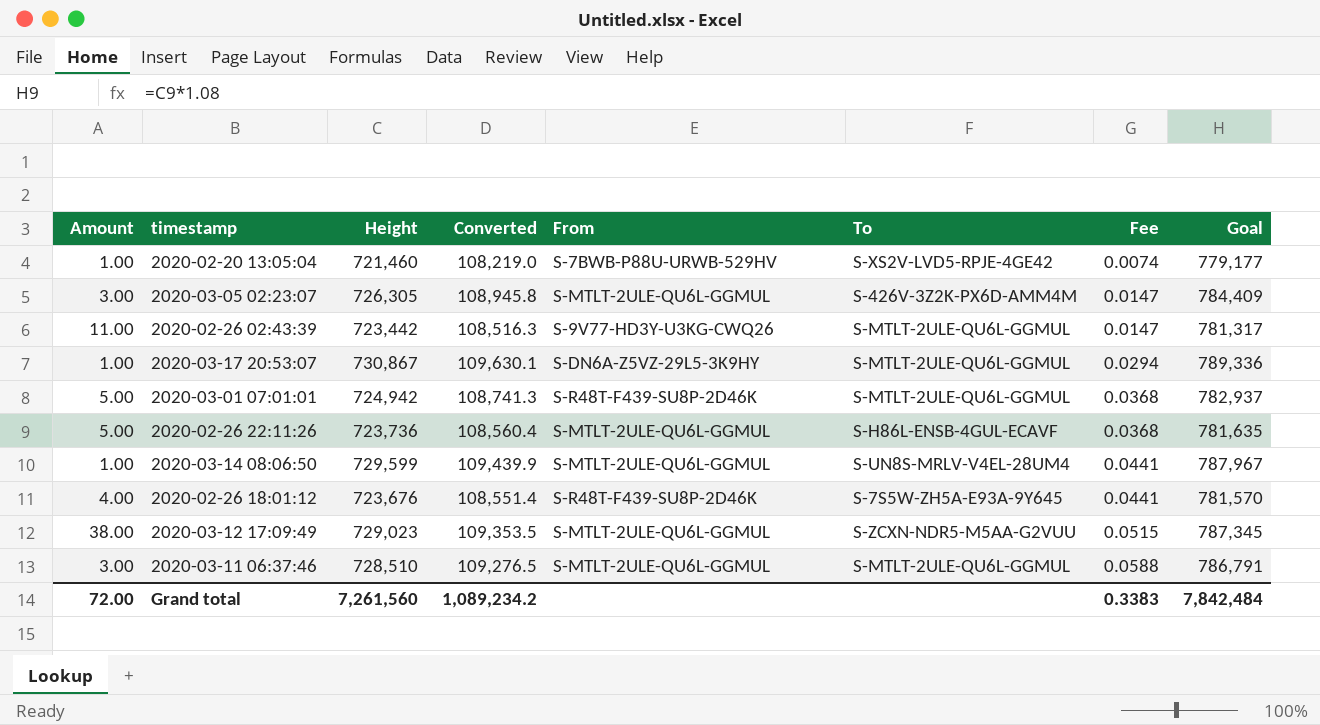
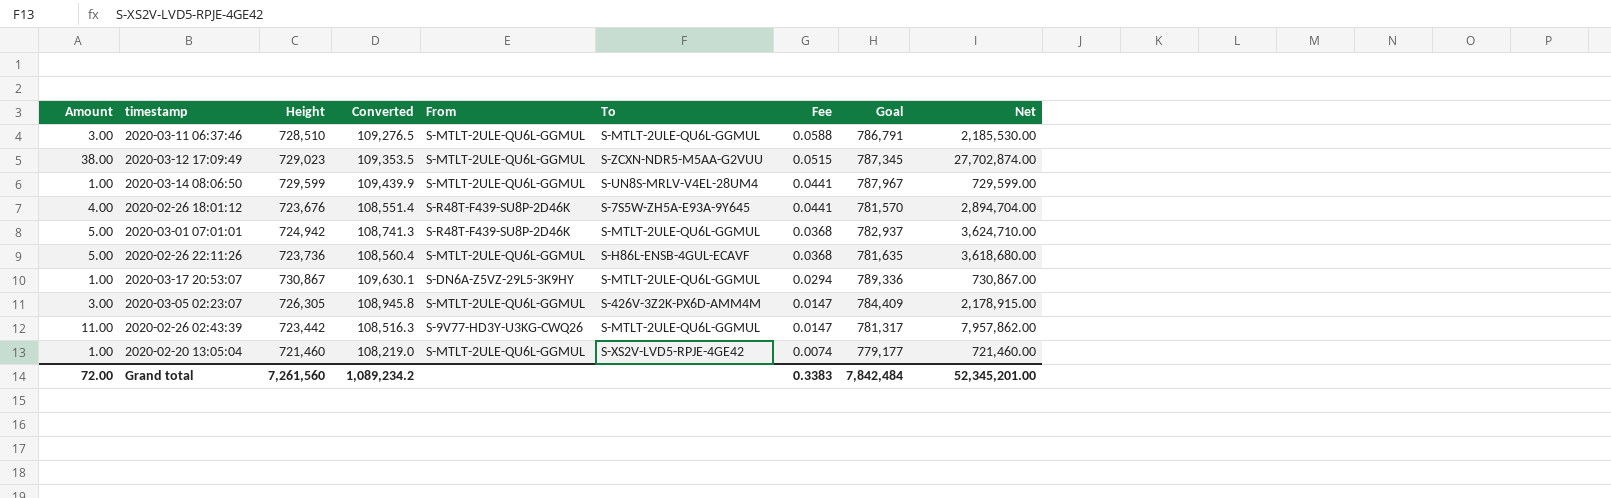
row order: Fee ascending -> Fee descending
column Net | formula: none -> [Amount] * [Height]
2020-02-20 13:05:04 | From: S-7BWB-P88U-URWB-529HV -> S-MTLT-2ULE-QU6L-GGMUL

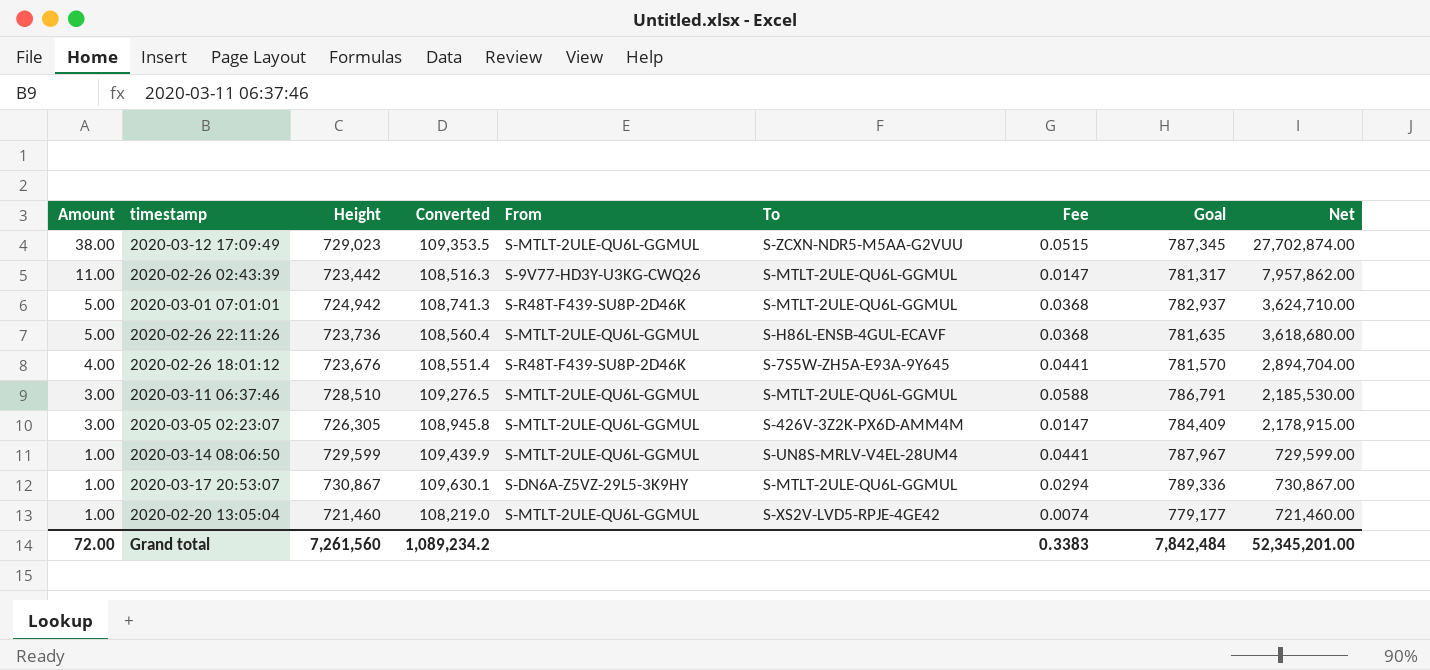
row order: Fee descending -> Amount descending

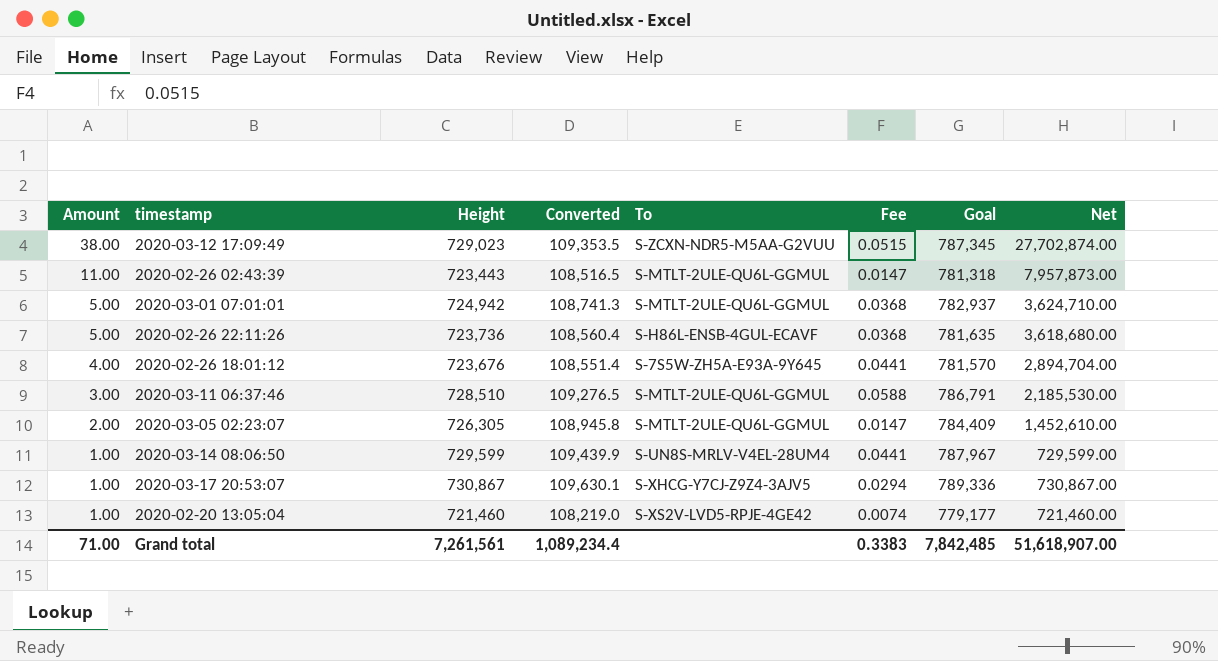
column From | position: 5 -> none
2020-02-26 02:43:39 | Height: 723,442 -> 723,443
2020-02-26 02:43:39 | Converted: 108,516.3 -> 108,516.5
2020-02-26 02:43:39 | Goal: 781,317 -> 781,318
2020-02-26 02:43:39 | Net: 7,957,862.00 -> 7,957,873.00
2020-03-05 02:23:07 | Amount: 3.00 -> 2.00
2020-03-05 02:23:07 | To: S-426V-3Z2K-PX6D-AMM4M -> S-MTLT-2ULE-QU6L-GGMUL
2020-03-05 02:23:07 | Net: 2,178,915.00 -> 1,452,610.00
2020-03-17 20:53:07 | To: S-MTLT-2ULE-QU6L-GGMUL -> S-XHCG-Y7CJ-Z9Z4-3AJV5
Grand total | Amount: 72.00 -> 71.00
Grand total | Height: 7,261,560 -> 7,261,561
Grand total | Converted: 1,089,234.2 -> 1,089,234.4
Grand total | Goal: 7,842,484 -> 7,842,485
Grand total | Net: 52,345,201.00 -> 51,618,907.00

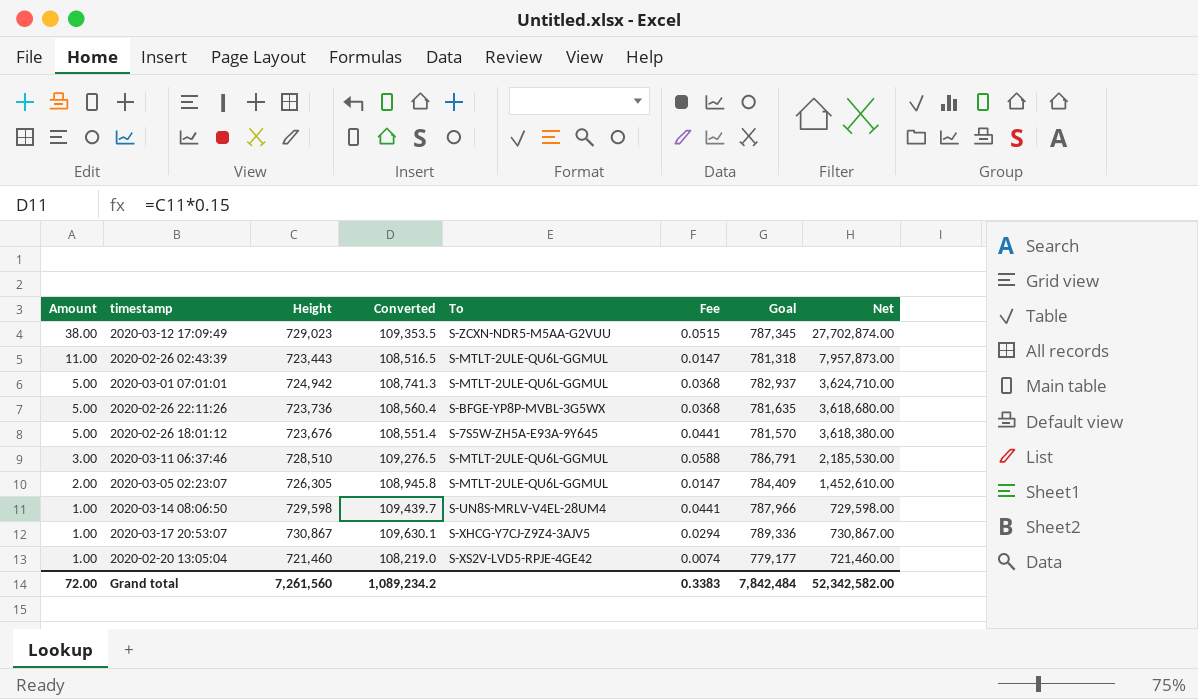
2020-02-26 22:11:26 | To: S-H86L-ENSB-4GUL-ECAVF -> S-BFGE-YP8P-MVBL-3G5WX
2020-02-26 18:01:12 | Amount: 4.00 -> 5.00
2020-02-26 18:01:12 | Net: 2,894,704.00 -> 3,618,380.00
2020-03-14 08:06:50 | Height: 729,599 -> 729,598
2020-03-14 08:06:50 | Converted: 109,439.9 -> 109,439.7
2020-03-14 08:06:50 | Goal: 787,967 -> 787,966
2020-03-14 08:06:50 | Net: 729,599.00 -> 729,598.00
Grand total | Amount: 71.00 -> 72.00
Grand total | Height: 7,261,561 -> 7,261,560
Grand total | Converted: 1,089,234.4 -> 1,089,234.2
Grand total | Goal: 7,842,485 -> 7,842,484
Grand total | Net: 51,618,907.00 -> 52,342,582.00

